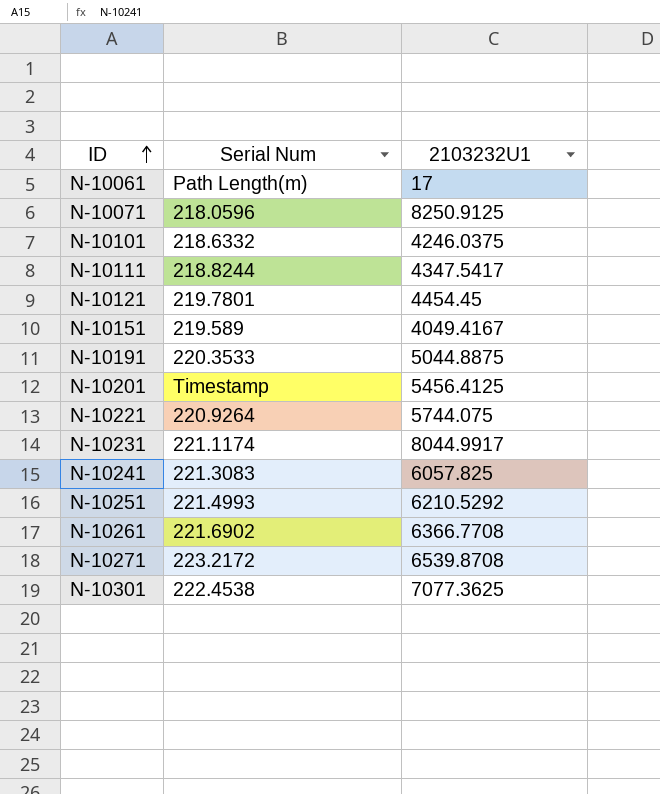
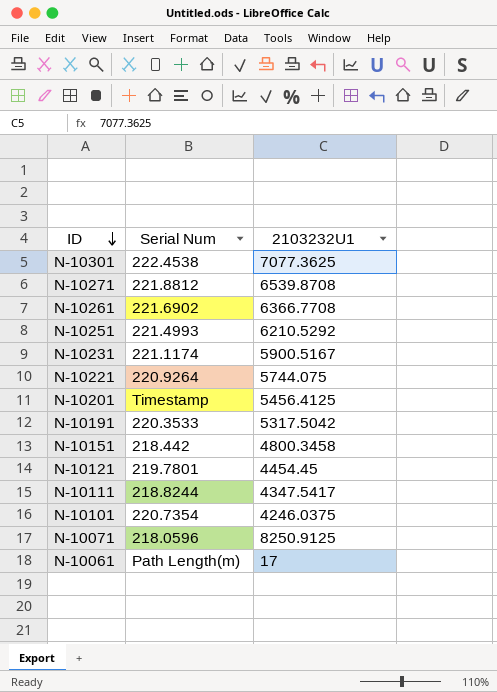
row order: ID ascending -> ID descending
row N-10241: 221.3083 | 6057.825 -> none
N-10271 | Serial Num: 223.2172 -> 221.8812
N-10231 | 2103232U1: 8044.9917 -> 5900.5167
N-10191 | 2103232U1: 5044.8875 -> 5317.5042
N-10151 | Serial Num: 219.589 -> 218.442
N-10151 | 2103232U1: 4049.4167 -> 4800.3458
N-10101 | Serial Num: 218.6332 -> 220.7354

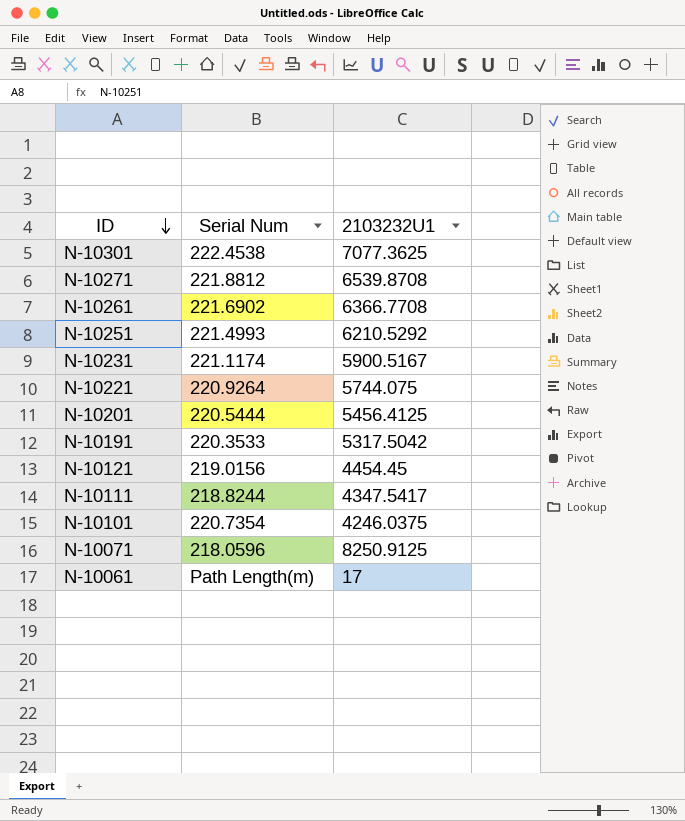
row N-10151: 218.442 | 4800.3458 -> none
N-10201 | Serial Num: Timestamp -> 220.5444
N-10121 | Serial Num: 219.7801 -> 219.0156

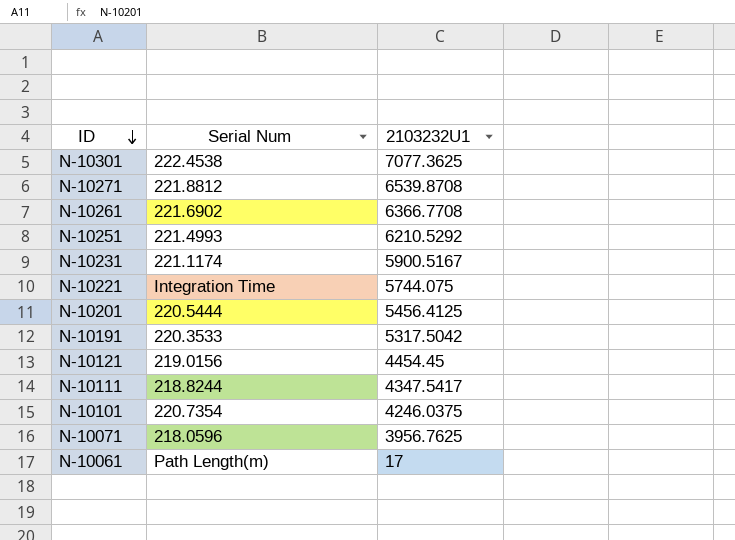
N-10221 | Serial Num: 220.9264 -> Integration Time
N-10071 | 2103232U1: 8250.9125 -> 3956.7625

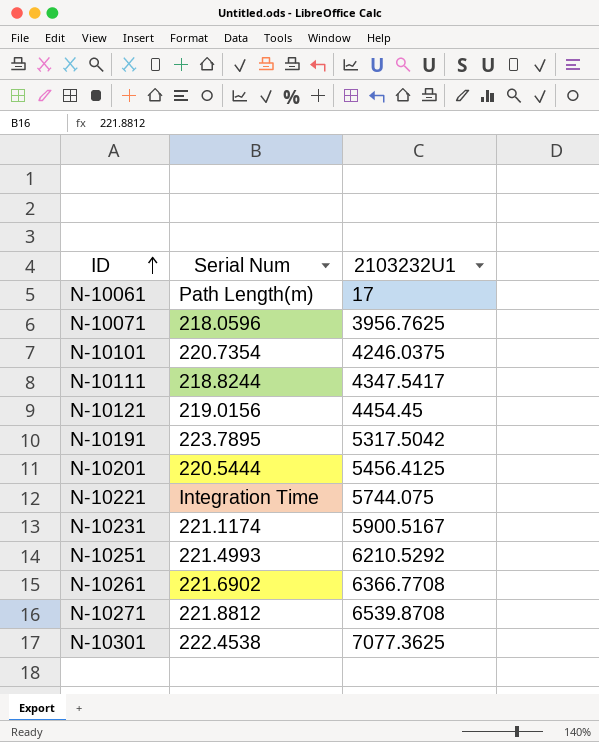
row order: ID descending -> ID ascending
N-10191 | Serial Num: 220.3533 -> 223.7895

